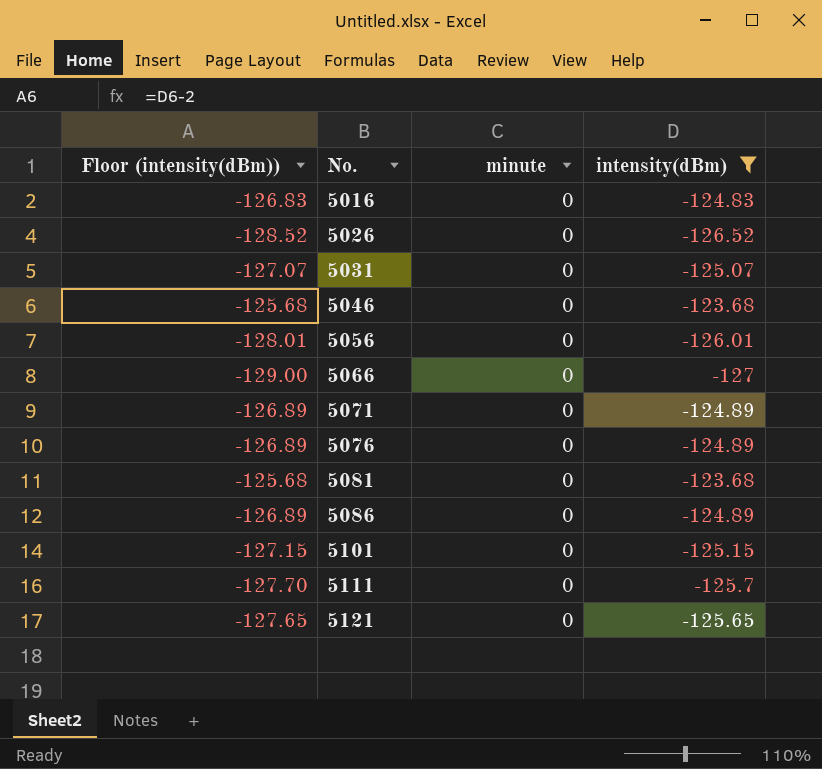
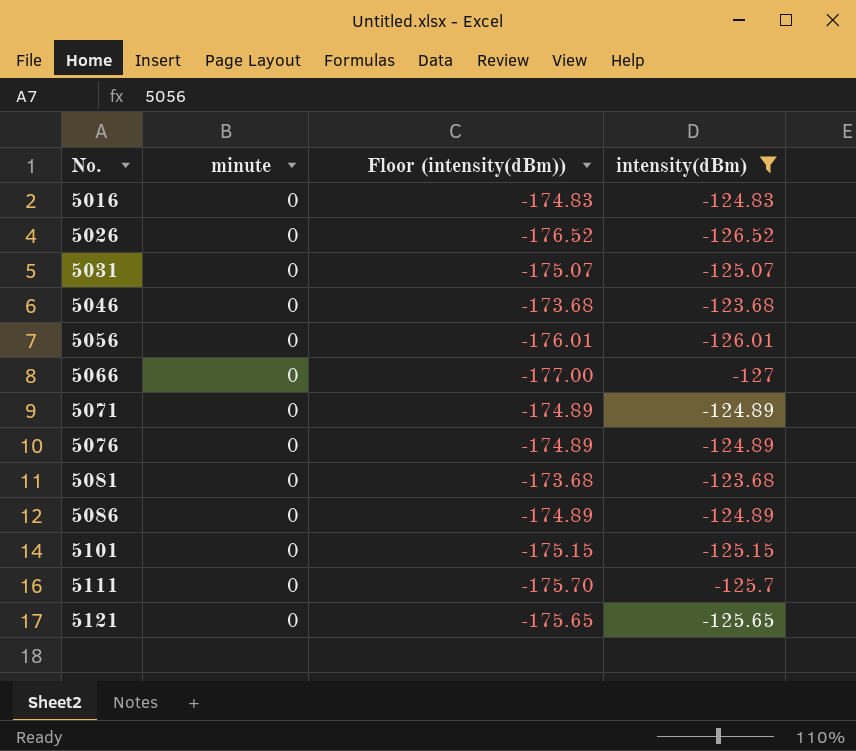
column Floor (intensity(dBm)) | formula: [intensity(dBm)] - 2 -> [intensity(dBm)] - 50
column Floor (intensity(dBm)) | position: 1 -> 3

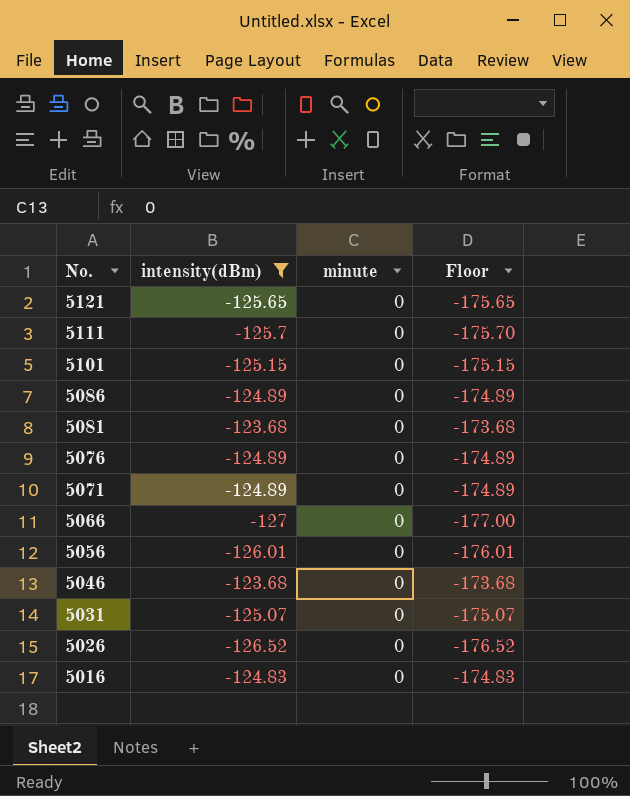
row order: No. ascending -> No. descending
column intensity(dBm) | position: 4 -> 2
column name: Floor (intensity(dBm)) -> Floor

